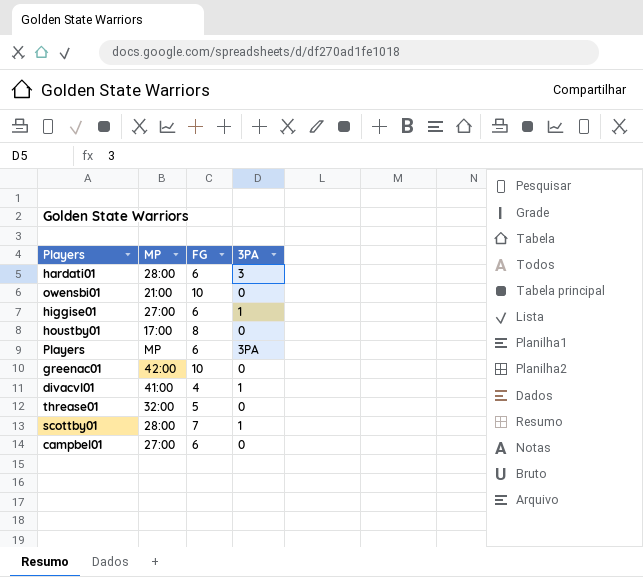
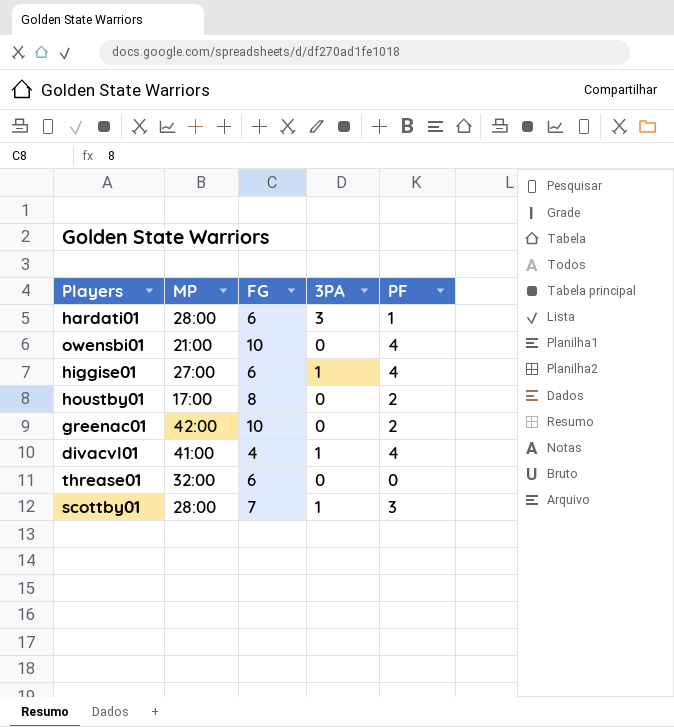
column PF | position: none -> 5
row Players: MP | 6 | 3PA -> none
row campbel01: 27:00 | 6 | 0 -> none
threase01 | FG: 5 -> 6

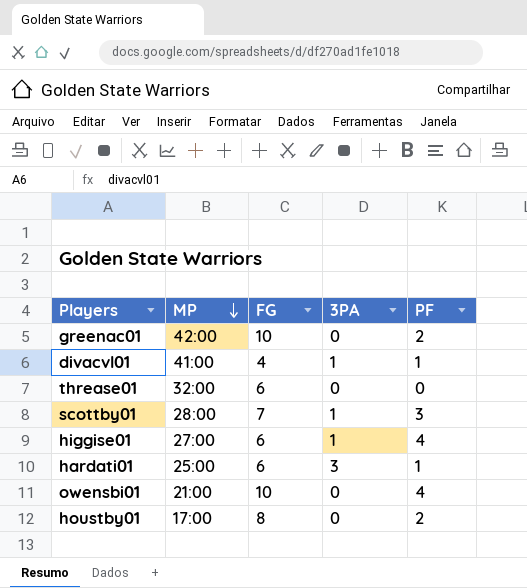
row order: none -> MP descending
divacvl01 | PF: 4 -> 1
hardati01 | MP: 28:00 -> 25:00

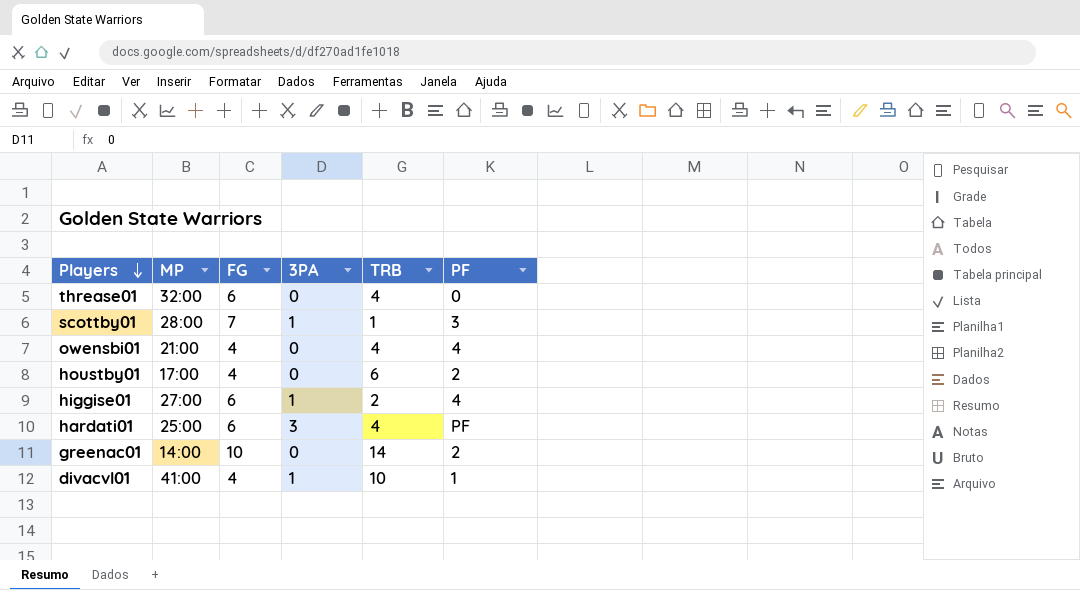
row order: MP descending -> Players descending
column TRB | position: none -> 5
owensbi01 | FG: 10 -> 4
houstby01 | FG: 8 -> 4
hardati01 | PF: 1 -> PF
greenac01 | MP: 42:00 -> 14:00

